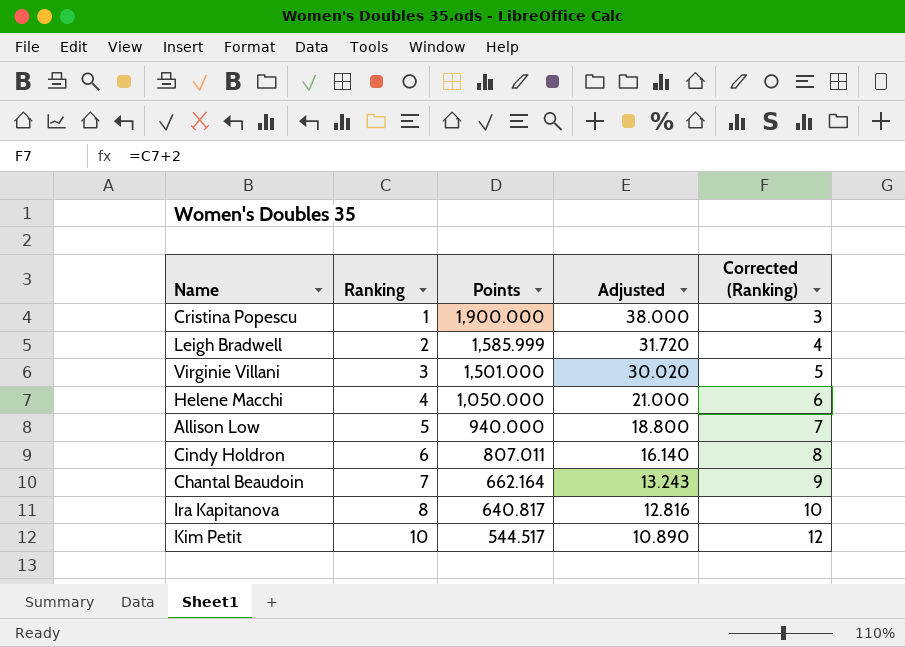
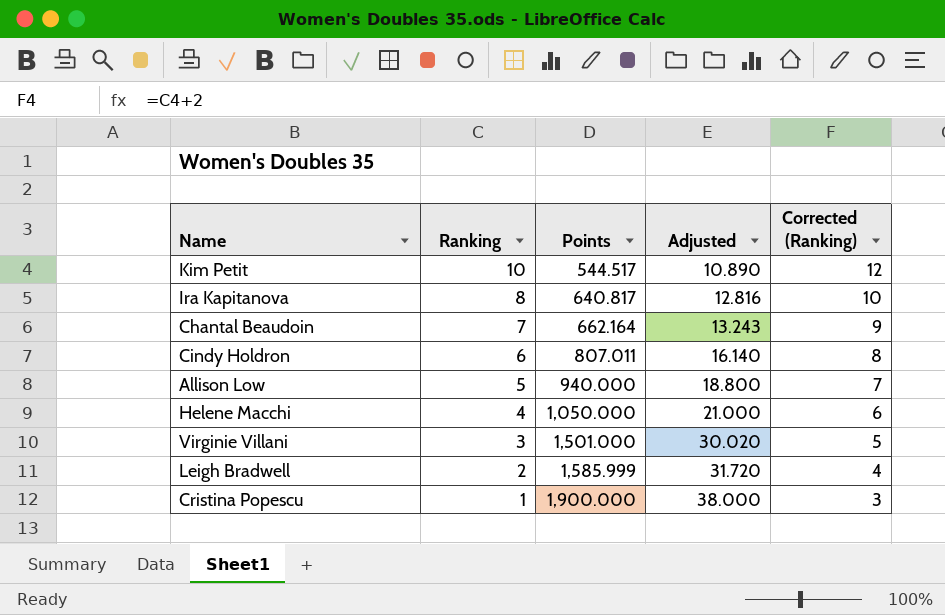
row order: Ranking ascending -> Ranking descending

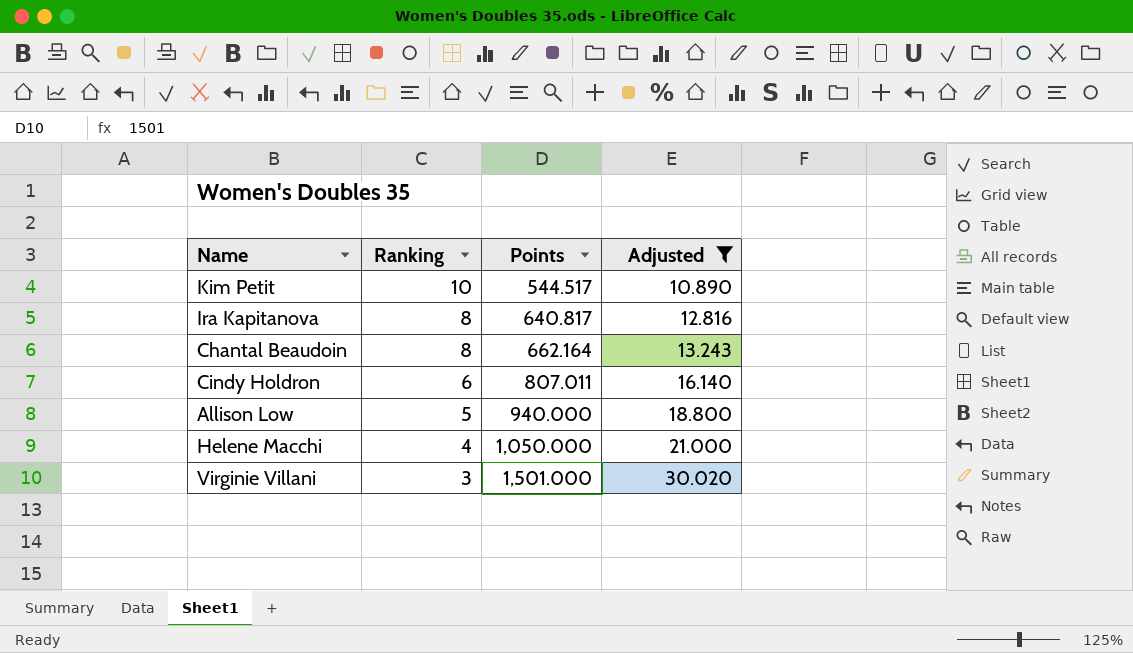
filter: none -> Adjusted <= 30.020
column Corrected (Ranking) | formula: [Ranking] + 2 -> none
Chantal Beaudoin | Ranking: 7 -> 8

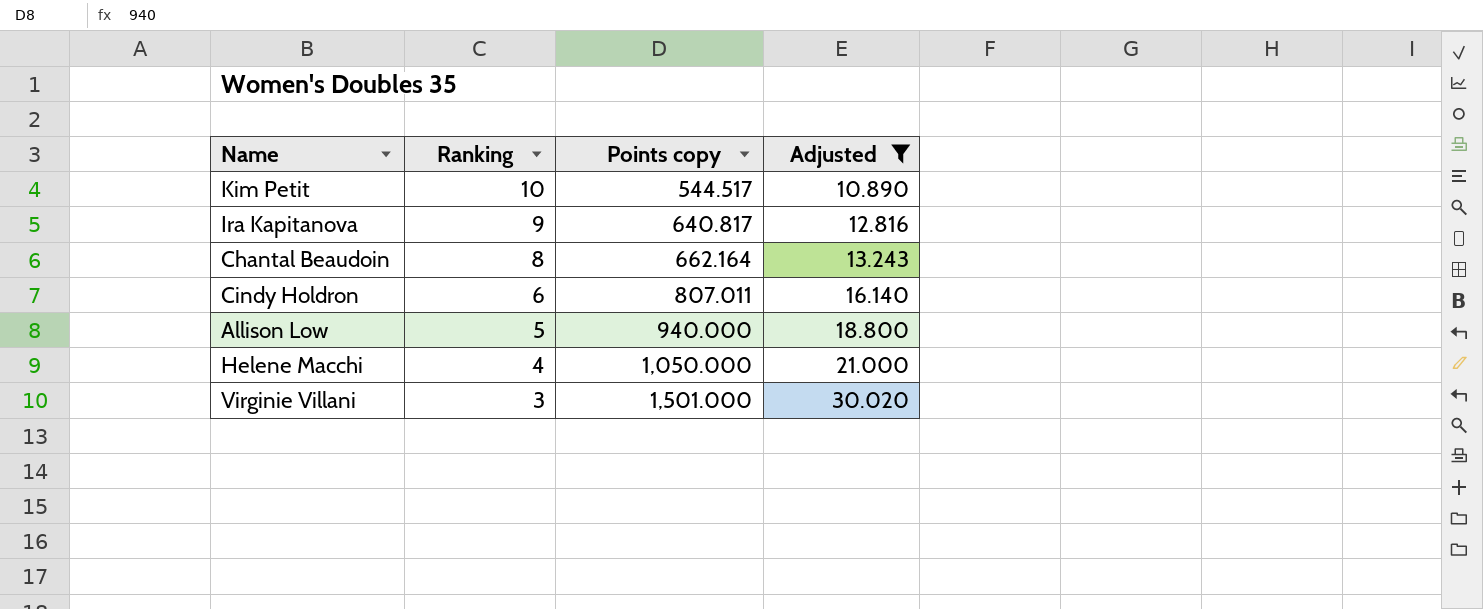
column name: Points -> Points copy
Ira Kapitanova | Ranking: 8 -> 9

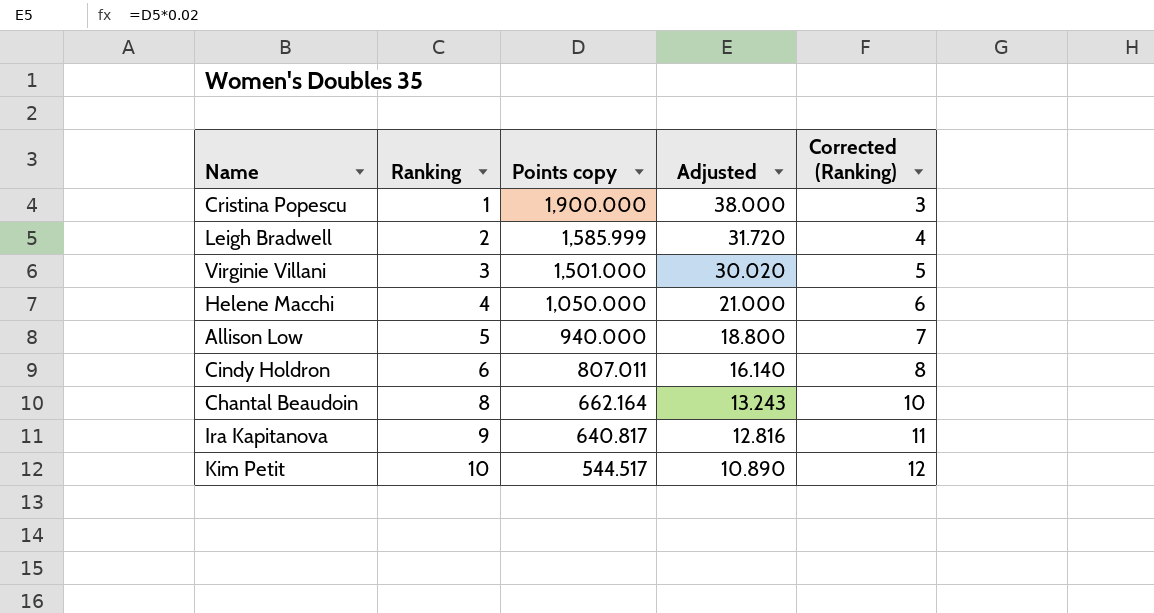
filter: Adjusted <= 30.020 -> none
row order: Ranking descending -> Ranking ascending
column Corrected (Ranking) | formula: none -> [Ranking] + 2

